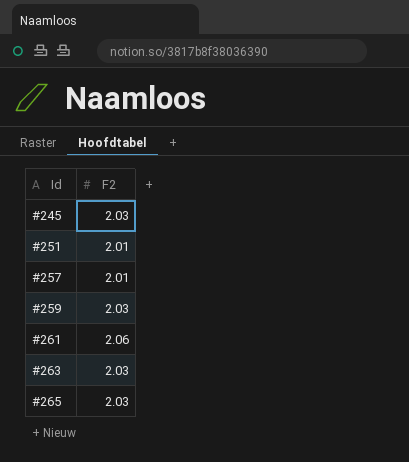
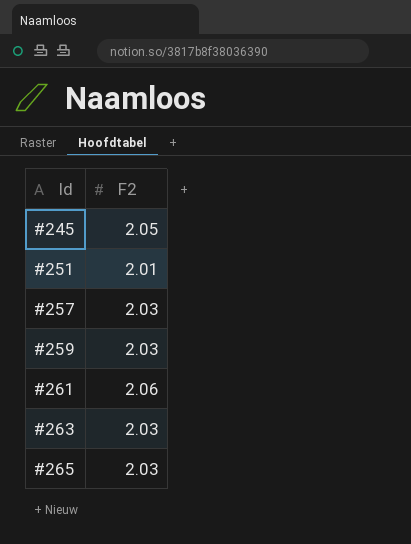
#245 | F2: 2.03 -> 2.05
#257 | F2: 2.01 -> 2.03

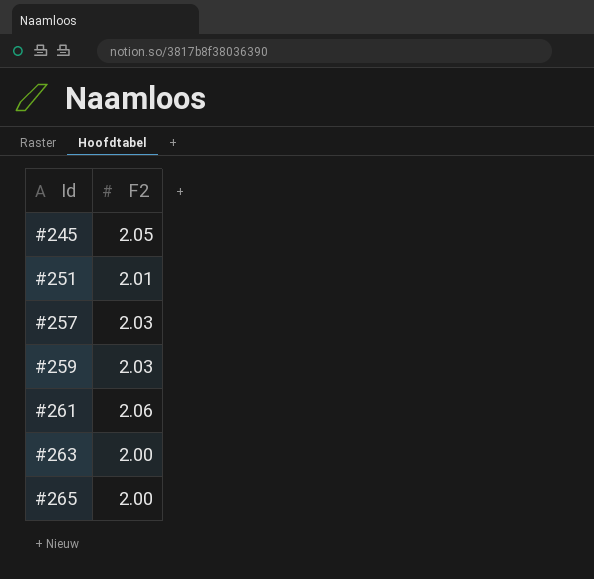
#263 | F2: 2.03 -> 2.00
#265 | F2: 2.03 -> 2.00

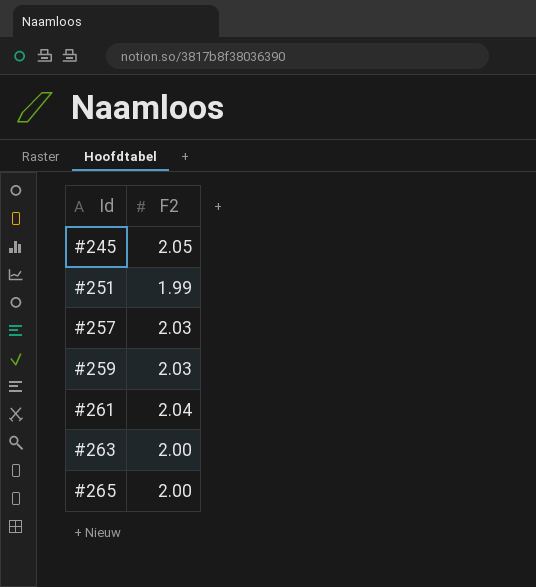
#251 | F2: 2.01 -> 1.99
#261 | F2: 2.06 -> 2.04

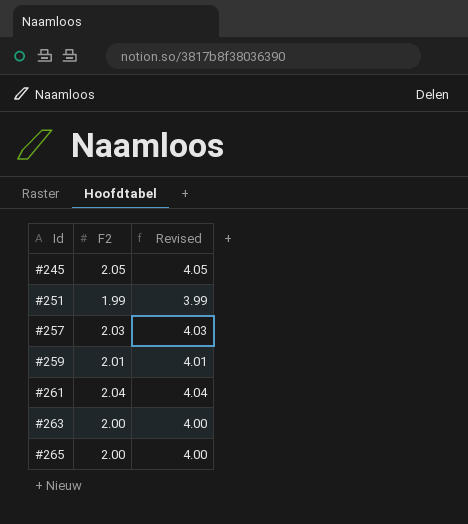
column Revised | formula: none -> [F2] + 2
#259 | F2: 2.03 -> 2.01

